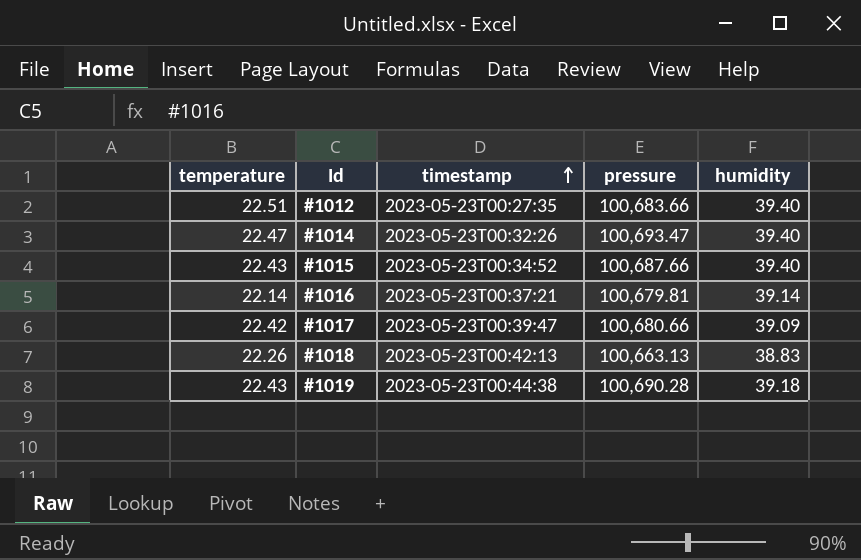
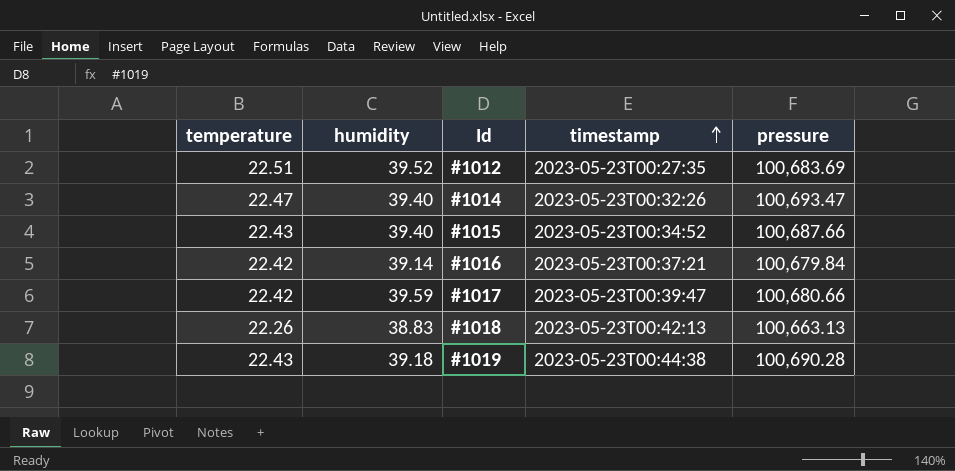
column humidity | position: 5 -> 2
#1012 | humidity: 39.40 -> 39.52
#1012 | pressure: 100,683.66 -> 100,683.69
#1016 | temperature: 22.14 -> 22.42
#1016 | pressure: 100,679.81 -> 100,679.84
#1017 | humidity: 39.09 -> 39.59

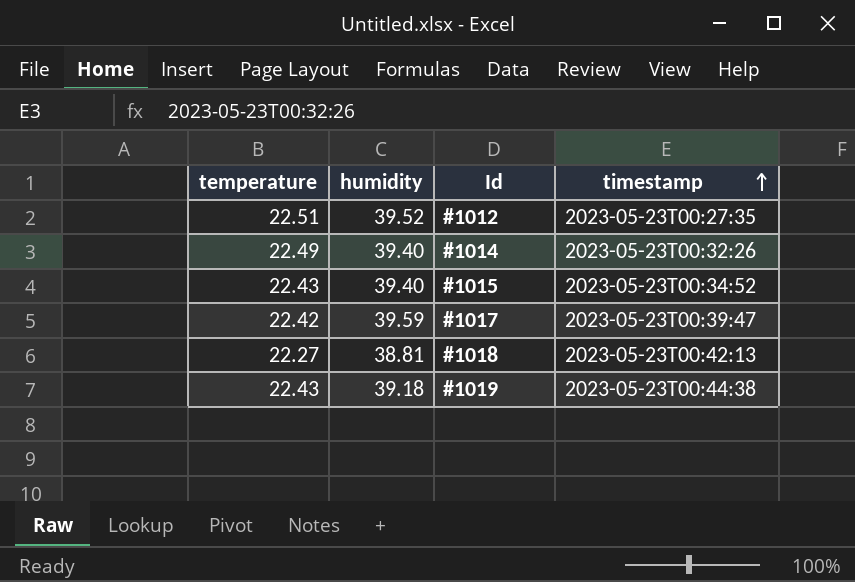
column pressure | position: 5 -> none
row #1016: 22.42 | 39.14 | 2023-05-23T00:37:21 | 100,679.84 -> none
#1014 | temperature: 22.47 -> 22.49
#1018 | temperature: 22.26 -> 22.27
#1018 | humidity: 38.83 -> 38.81

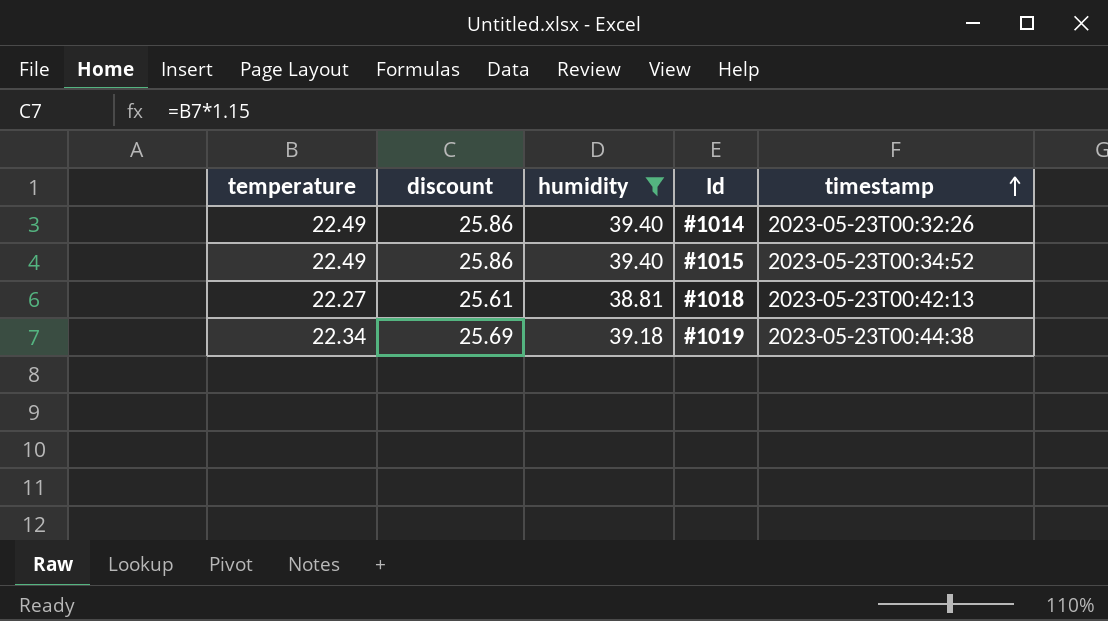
filter: none -> humidity <= 39.40
column discount | formula: none -> [temperature] * 1.15
#1015 | temperature: 22.43 -> 22.49
#1019 | temperature: 22.43 -> 22.34

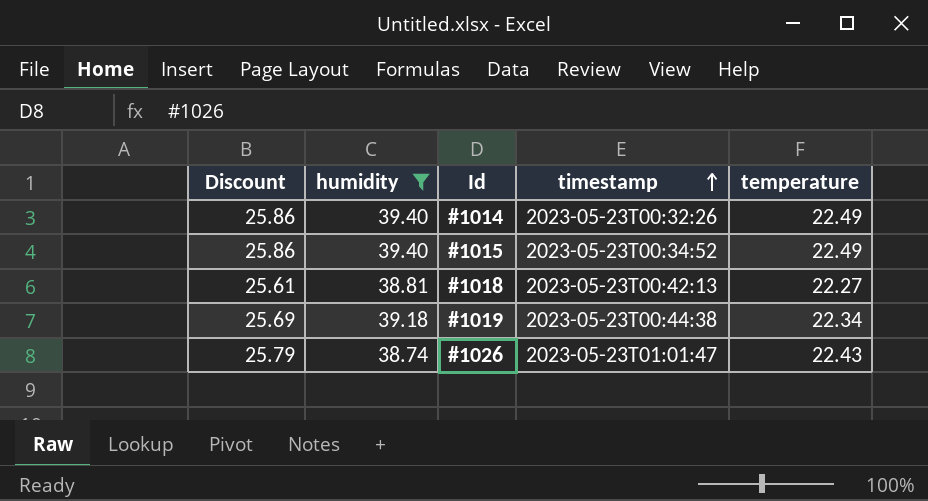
column name: discount -> Discount
column temperature | position: 1 -> 5
row #1026: none -> 25.79 | 38.74 | 2023-05-23T01:01:47 | 22.43

